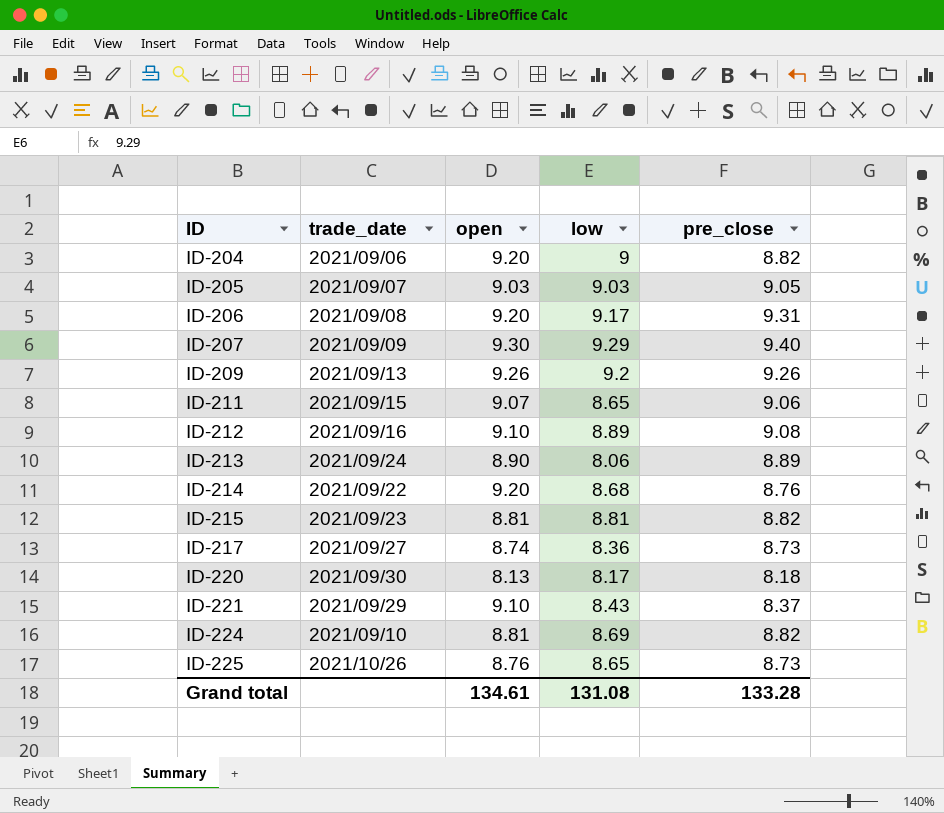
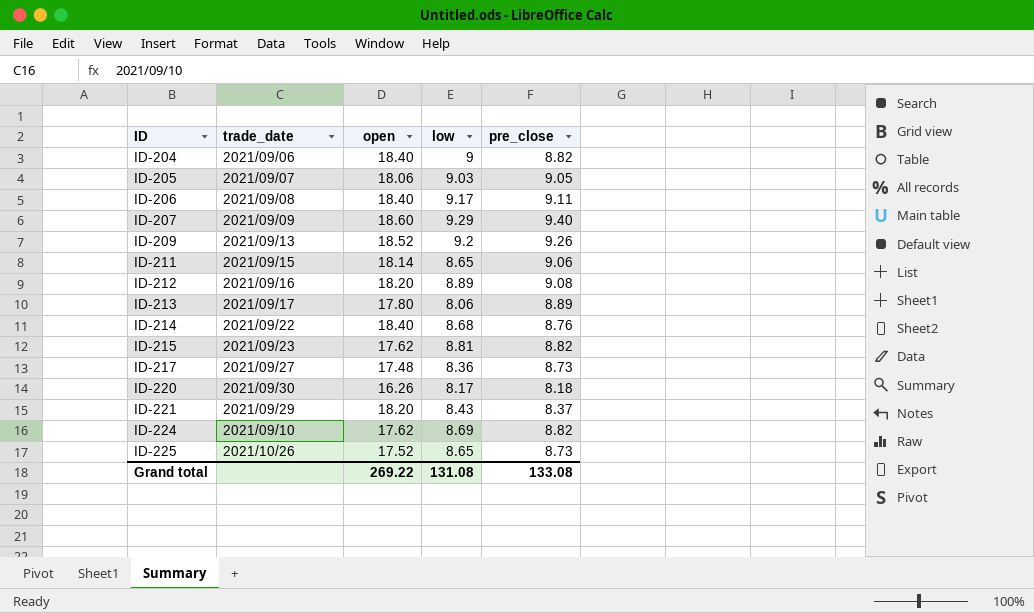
ID-204 | open: 9.20 -> 18.40
ID-205 | open: 9.03 -> 18.06
ID-206 | open: 9.20 -> 18.40
ID-206 | pre_close: 9.31 -> 9.11
ID-207 | open: 9.30 -> 18.60
ID-209 | open: 9.26 -> 18.52
ID-211 | open: 9.07 -> 18.14
ID-212 | open: 9.10 -> 18.20
ID-213 | trade_date: 2021/09/24 -> 2021/09/17
ID-213 | open: 8.90 -> 17.80
ID-214 | open: 9.20 -> 18.40
ID-215 | open: 8.81 -> 17.62
ID-217 | open: 8.74 -> 17.48
ID-220 | open: 8.13 -> 16.26
ID-221 | open: 9.10 -> 18.20
ID-224 | open: 8.81 -> 17.62
ID-225 | open: 8.76 -> 17.52
Grand total | open: 134.61 -> 269.22
Grand total | pre_close: 133.28 -> 133.08

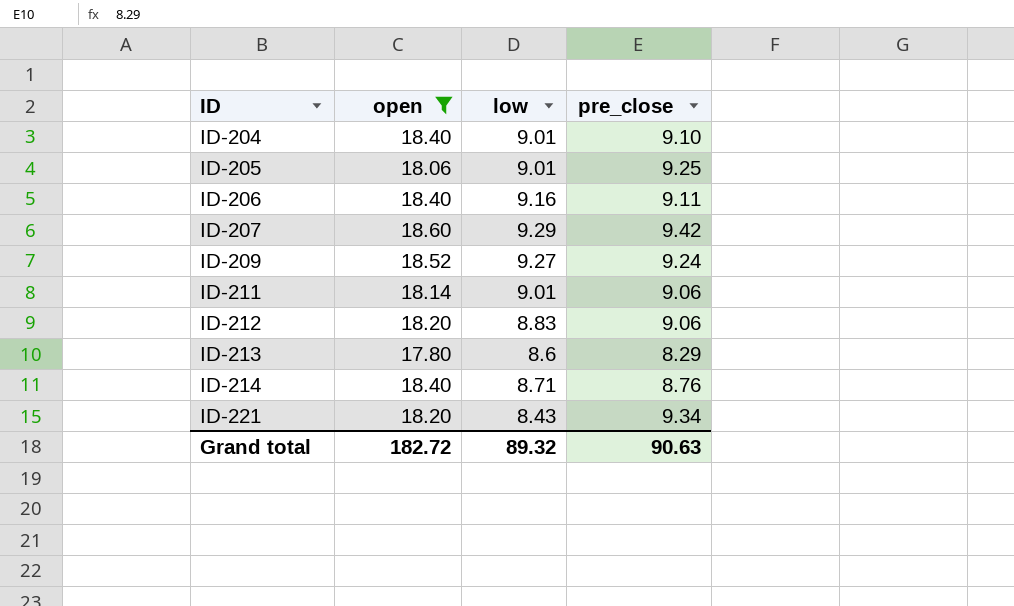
filter: none -> open >= 17.80
column trade_date | position: 2 -> none
ID-204 | low: 9 -> 9.01
ID-204 | pre_close: 8.82 -> 9.10
ID-205 | low: 9.03 -> 9.01
ID-205 | pre_close: 9.05 -> 9.25
ID-206 | low: 9.17 -> 9.16
ID-207 | pre_close: 9.40 -> 9.42
ID-209 | low: 9.2 -> 9.27
ID-209 | pre_close: 9.26 -> 9.24
ID-211 | low: 8.65 -> 9.01
ID-212 | low: 8.89 -> 8.83
ID-212 | pre_close: 9.08 -> 9.06
ID-213 | low: 8.06 -> 8.6
ID-213 | pre_close: 8.89 -> 8.29
ID-214 | low: 8.68 -> 8.71
ID-221 | pre_close: 8.37 -> 9.34
Grand total | open: 269.22 -> 182.72
Grand total | low: 131.08 -> 89.32
Grand total | pre_close: 133.08 -> 90.63

